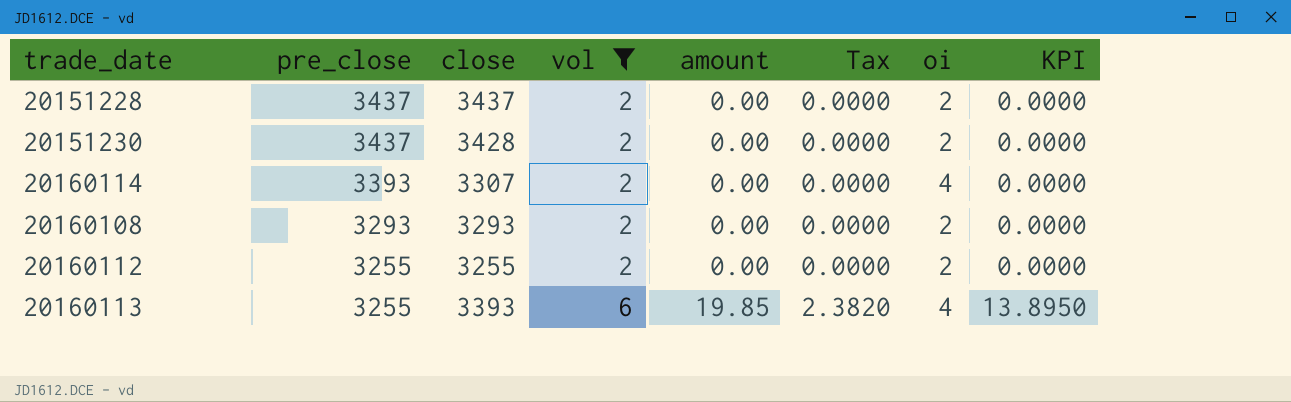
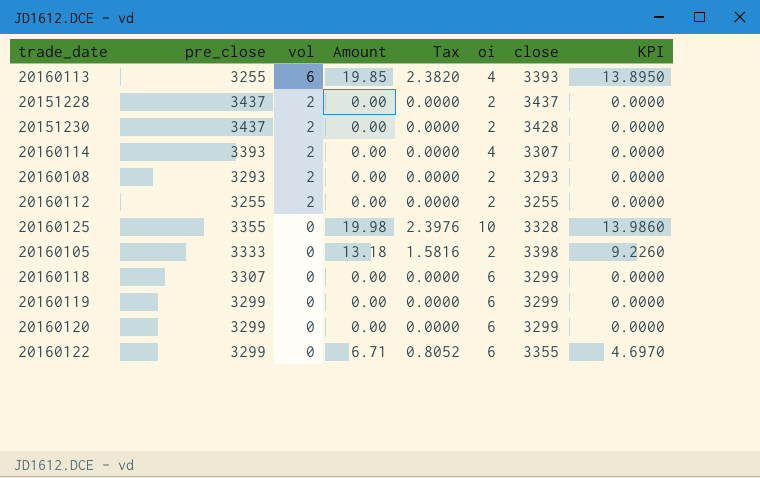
filter: vol != 0 -> none
row order: pre_close descending -> vol descending
column name: amount -> Amount
column close | position: 3 -> 7

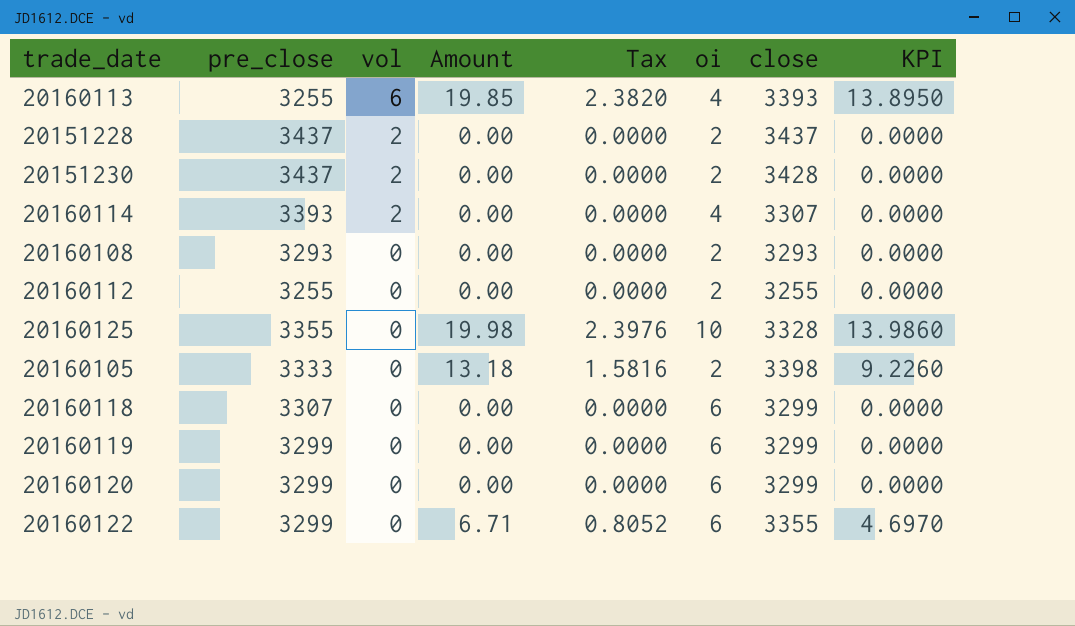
20160108 | vol: 2 -> 0
20160112 | vol: 2 -> 0

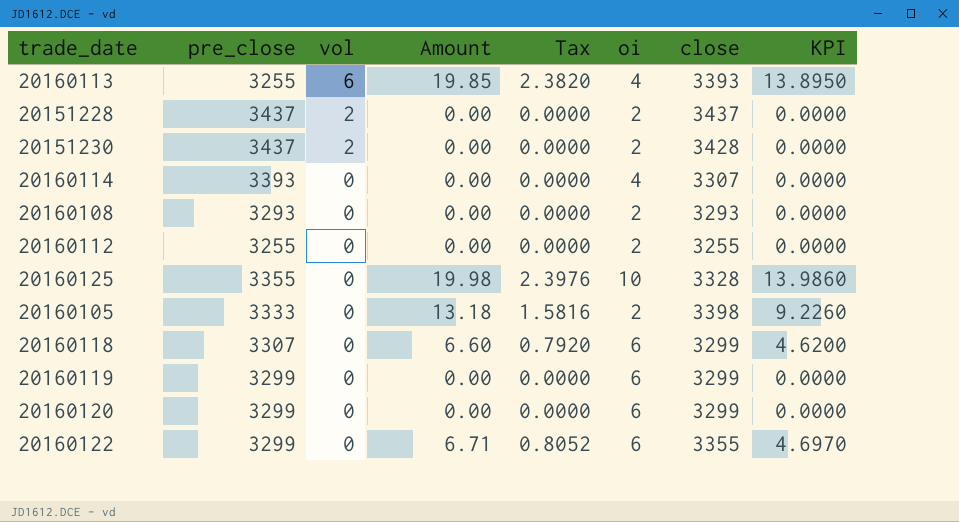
20160114 | vol: 2 -> 0
20160118 | Amount: 0.00 -> 6.60
20160118 | Tax: 0.0000 -> 0.7920
20160118 | KPI: 0.0000 -> 4.6200

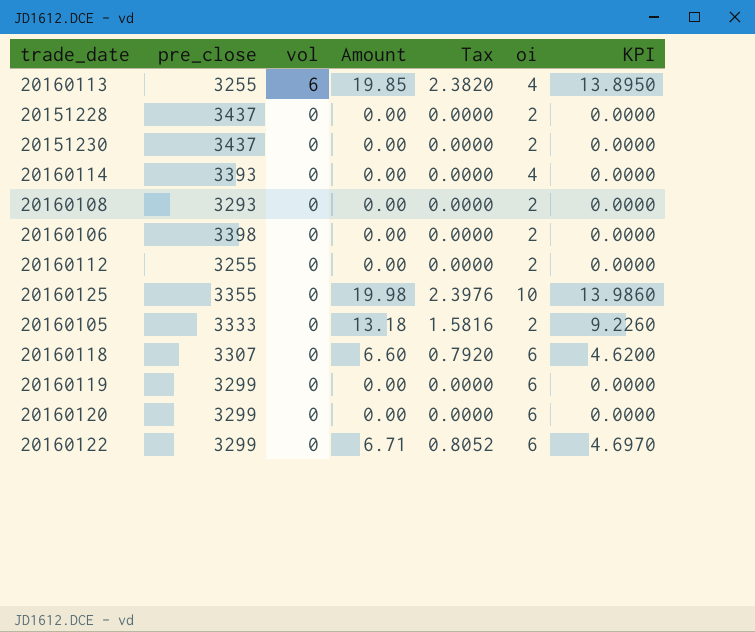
column close | position: 7 -> none
20151228 | vol: 2 -> 0
20151230 | vol: 2 -> 0
row 20160106: none -> 3398 | 0 | 0.00 | 0.0000 | 2 | 0.0000

